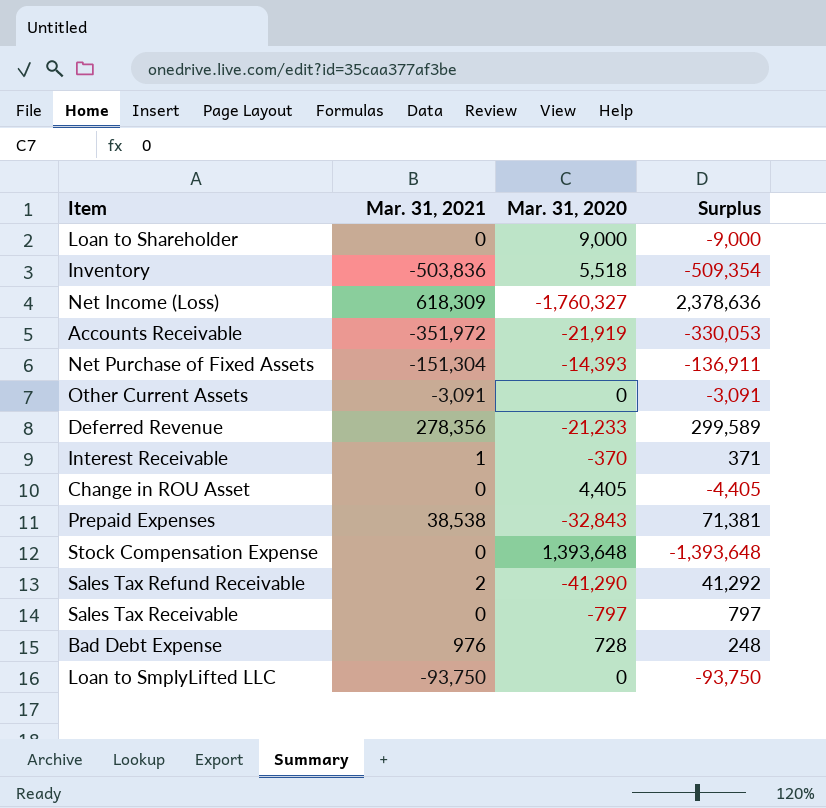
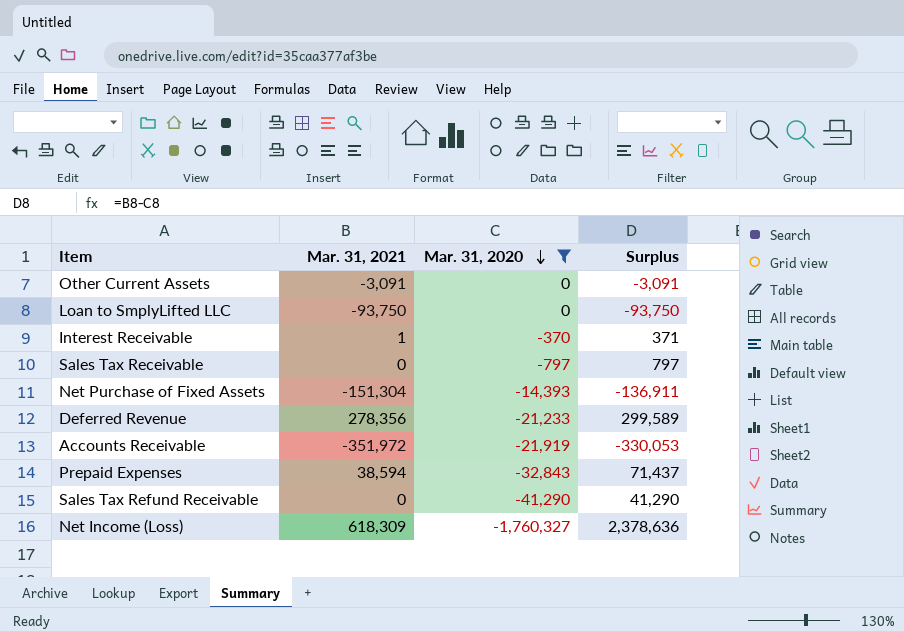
filter: none -> Mar. 31, 2020 <= 0
row order: none -> Mar. 31, 2020 descending
Prepaid Expenses | Mar. 31, 2021: 38,538 -> 38,594
Prepaid Expenses | Surplus: 71,381 -> 71,437
Sales Tax Refund Receivable | Mar. 31, 2021: 2 -> 0
Sales Tax Refund Receivable | Surplus: 41,292 -> 41,290

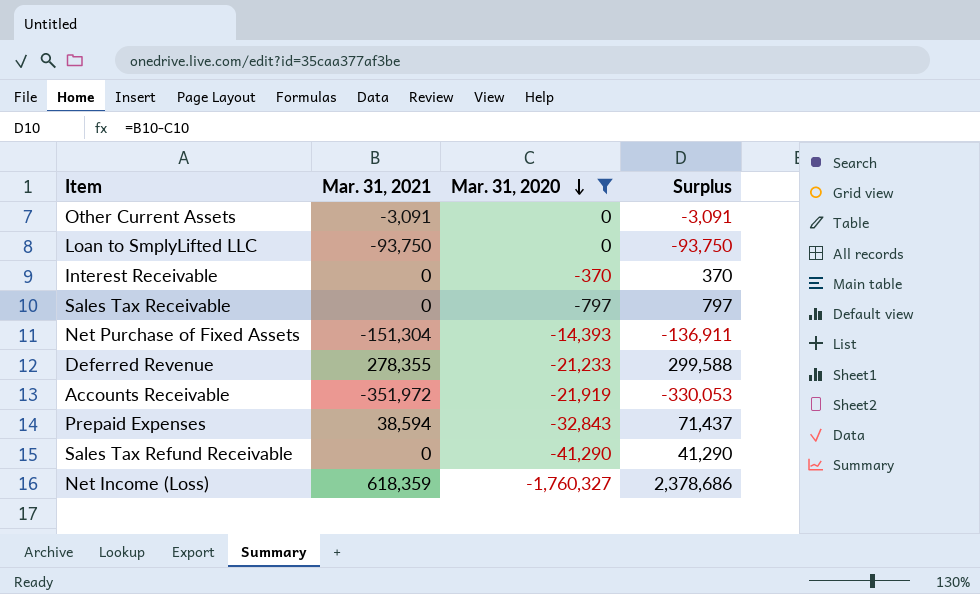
Interest Receivable | Mar. 31, 2021: 1 -> 0
Interest Receivable | Surplus: 371 -> 370
Deferred Revenue | Mar. 31, 2021: 278,356 -> 278,355
Deferred Revenue | Surplus: 299,589 -> 299,588
Net Income (Loss) | Mar. 31, 2021: 618,309 -> 618,359
Net Income (Loss) | Surplus: 2,378,636 -> 2,378,686

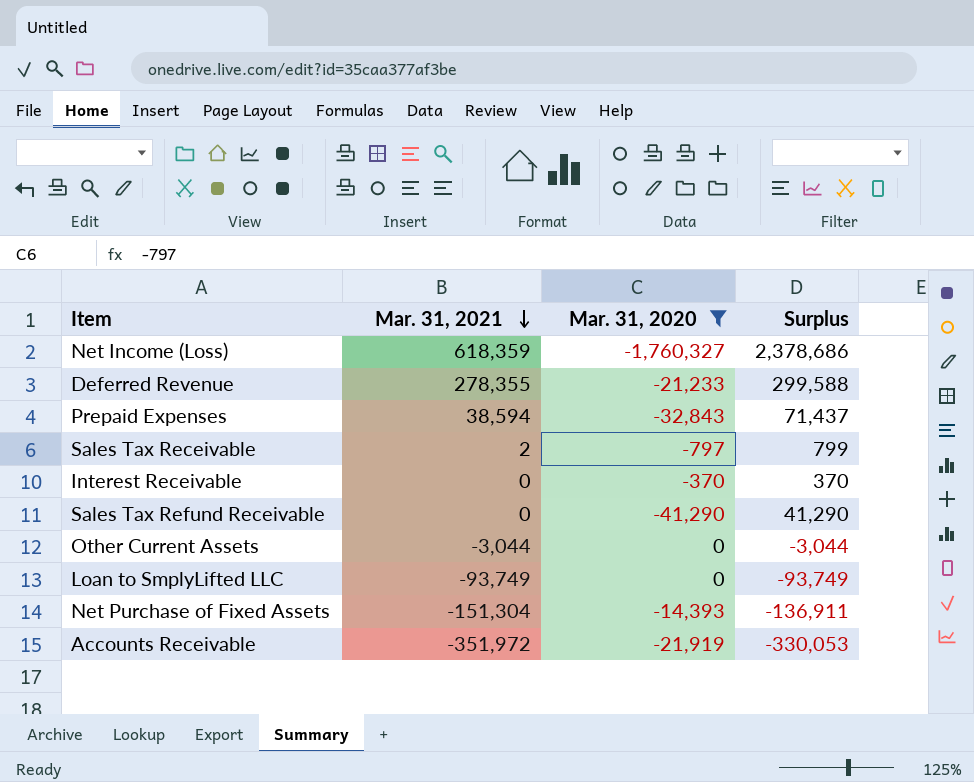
row order: Mar. 31, 2020 descending -> Mar. 31, 2021 descending
Sales Tax Receivable | Mar. 31, 2021: 0 -> 2
Sales Tax Receivable | Surplus: 797 -> 799
Other Current Assets | Mar. 31, 2021: -3,091 -> -3,044
Other Current Assets | Surplus: -3,091 -> -3,044
Loan to SmplyLifted LLC | Mar. 31, 2021: -93,750 -> -93,749
Loan to SmplyLifted LLC | Surplus: -93,750 -> -93,749

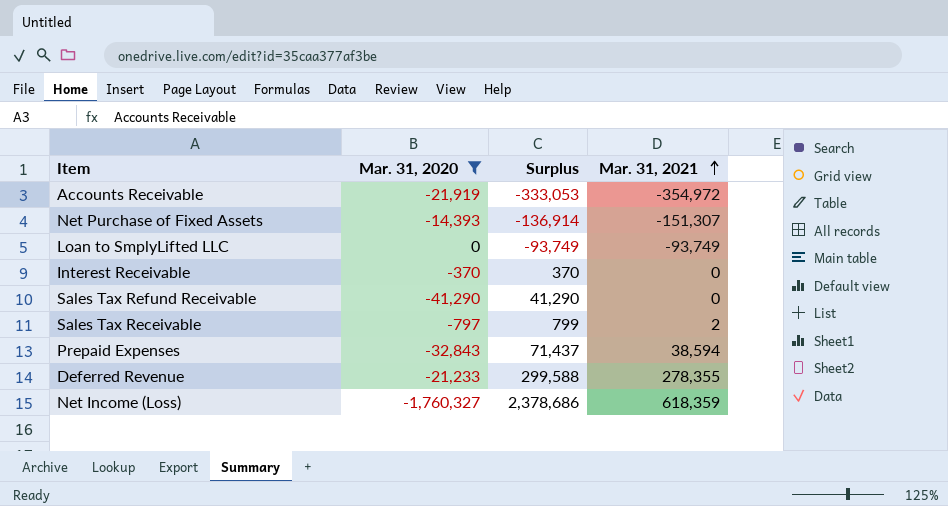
row order: Mar. 31, 2021 descending -> Mar. 31, 2021 ascending
column Mar. 31, 2021 | position: 2 -> 4
row Other Current Assets: -3,044 | 0 | -3,044 -> none
Accounts Receivable | Surplus: -330,053 -> -333,053
Accounts Receivable | Mar. 31, 2021: -351,972 -> -354,972
Net Purchase of Fixed Assets | Surplus: -136,911 -> -136,914
Net Purchase of Fixed Assets | Mar. 31, 2021: -151,304 -> -151,307

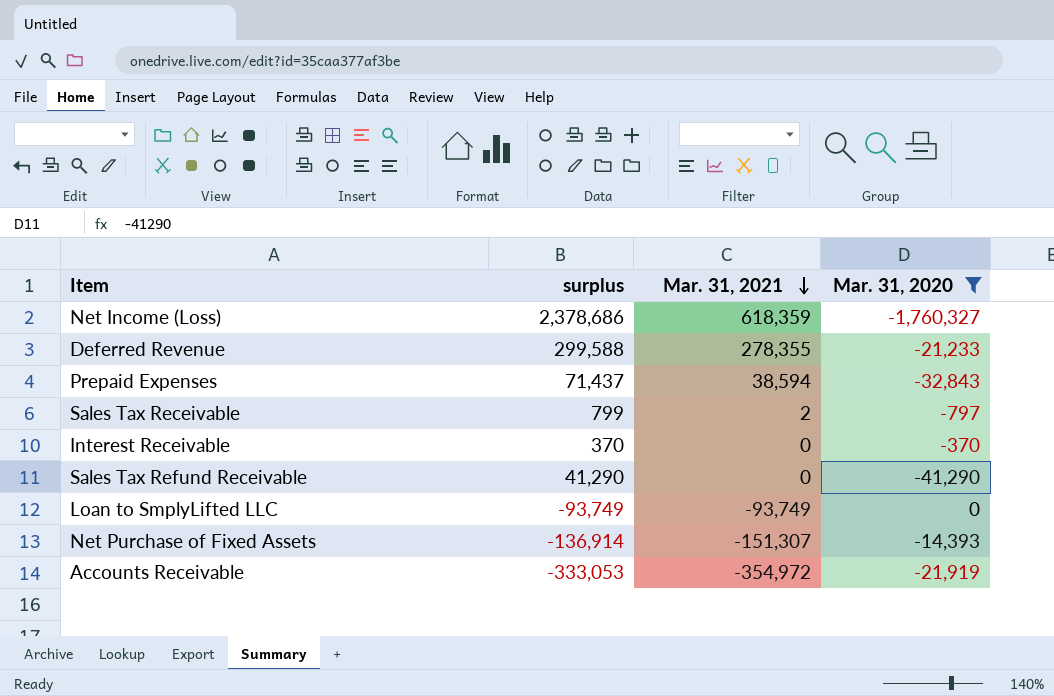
row order: Mar. 31, 2021 ascending -> Mar. 31, 2021 descending
column name: Surplus -> surplus
column Mar. 31, 2020 | position: 2 -> 4

